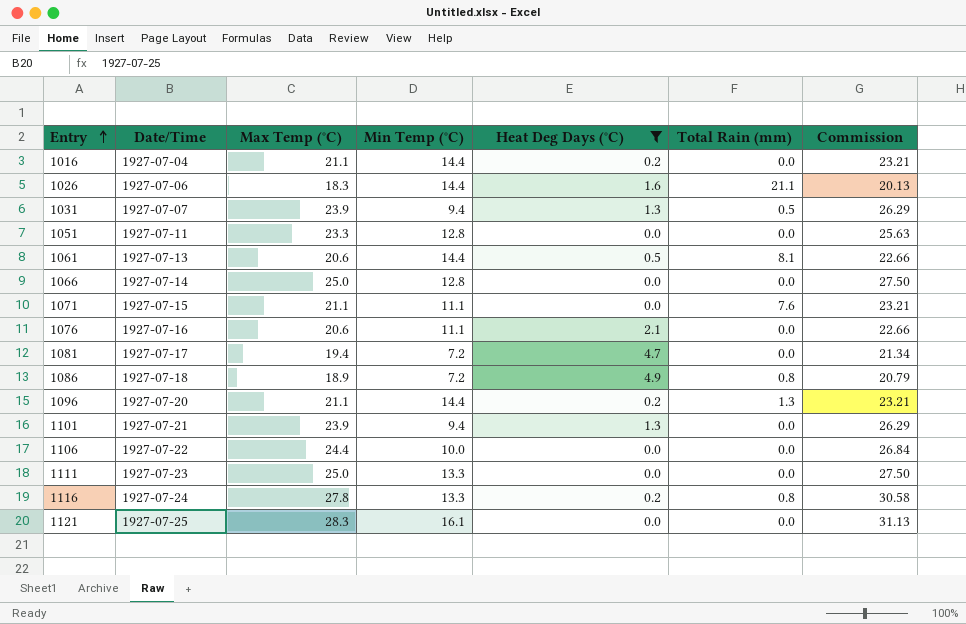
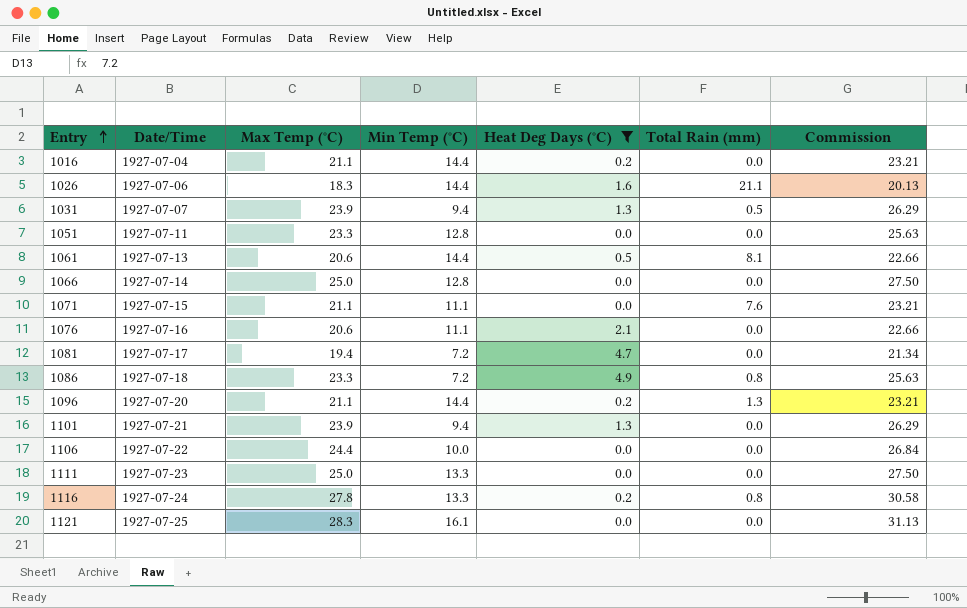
1086 | Max Temp (°C): 18.9 -> 23.3
1086 | Commission: 20.79 -> 25.63

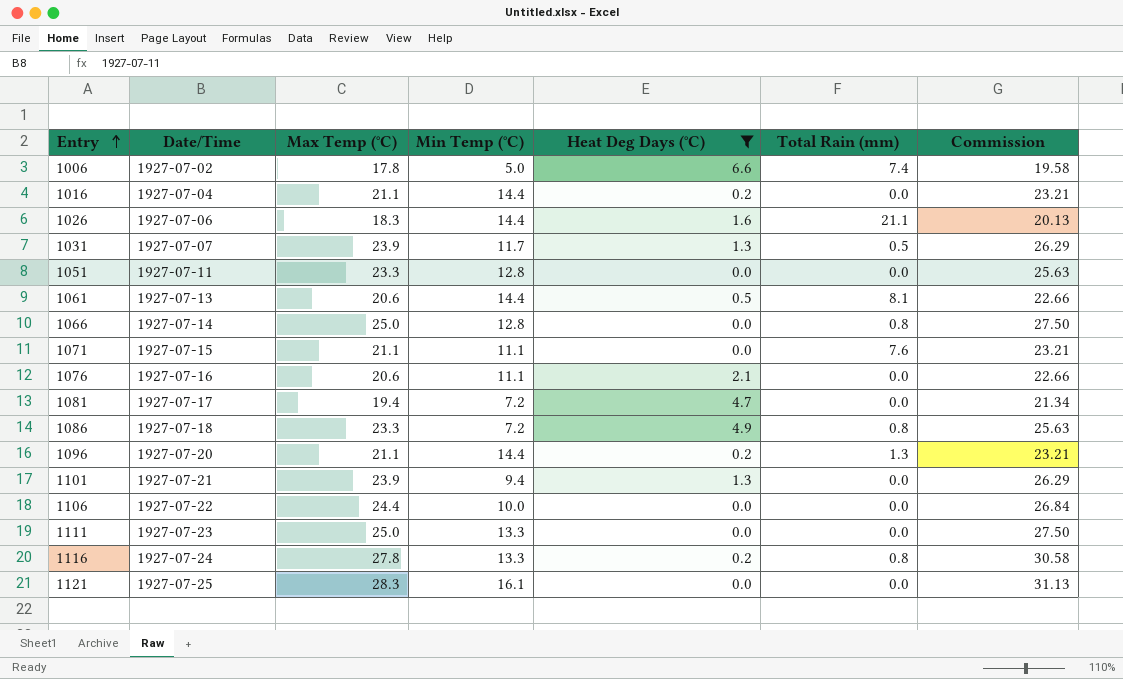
row 1006: none -> 1927-07-02 | 17.8 | 5.0 | 6.6 | 7.4 | 19.58
1031 | Min Temp (°C): 9.4 -> 11.7
1066 | Total Rain (mm): 0.0 -> 0.8

